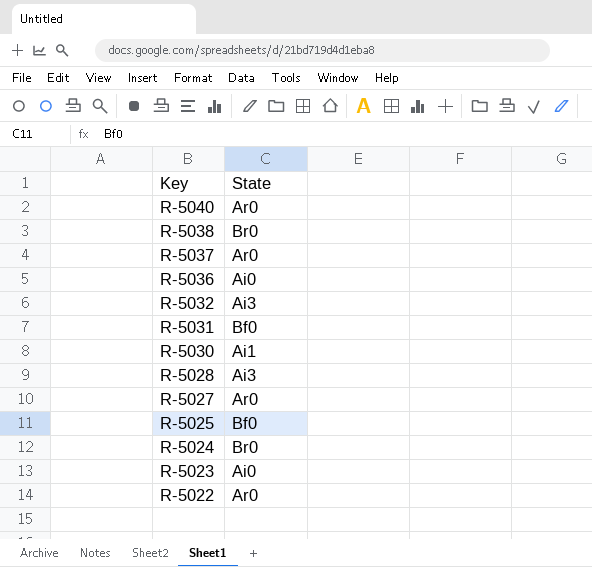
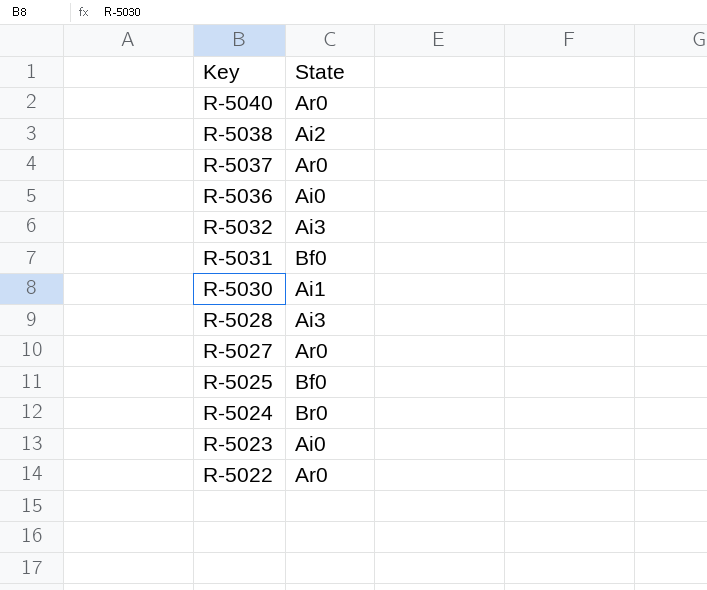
R-5038 | State: Br0 -> Ai2

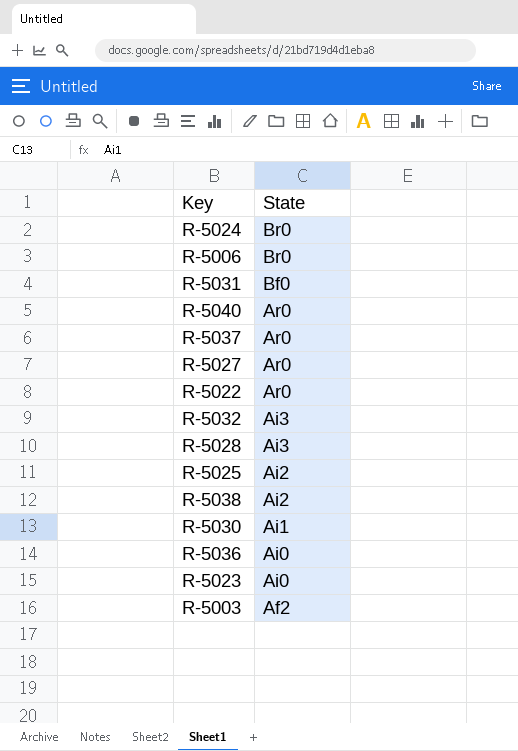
row order: Key descending -> State descending
row R-5006: none -> Br0
R-5025 | State: Bf0 -> Ai2
row R-5003: none -> Af2

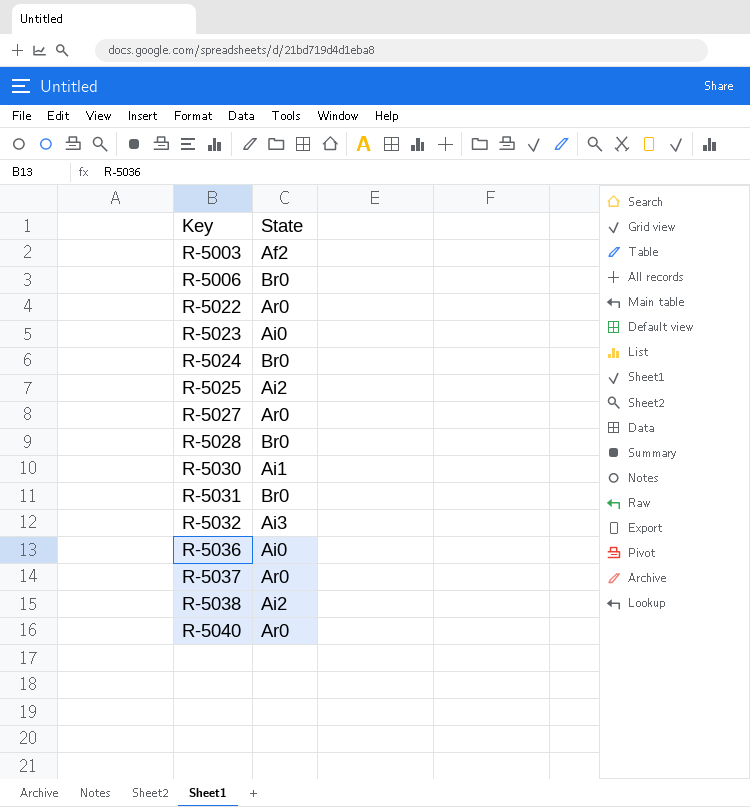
row order: State descending -> Key ascending
R-5028 | State: Ai3 -> Br0
R-5031 | State: Bf0 -> Br0

